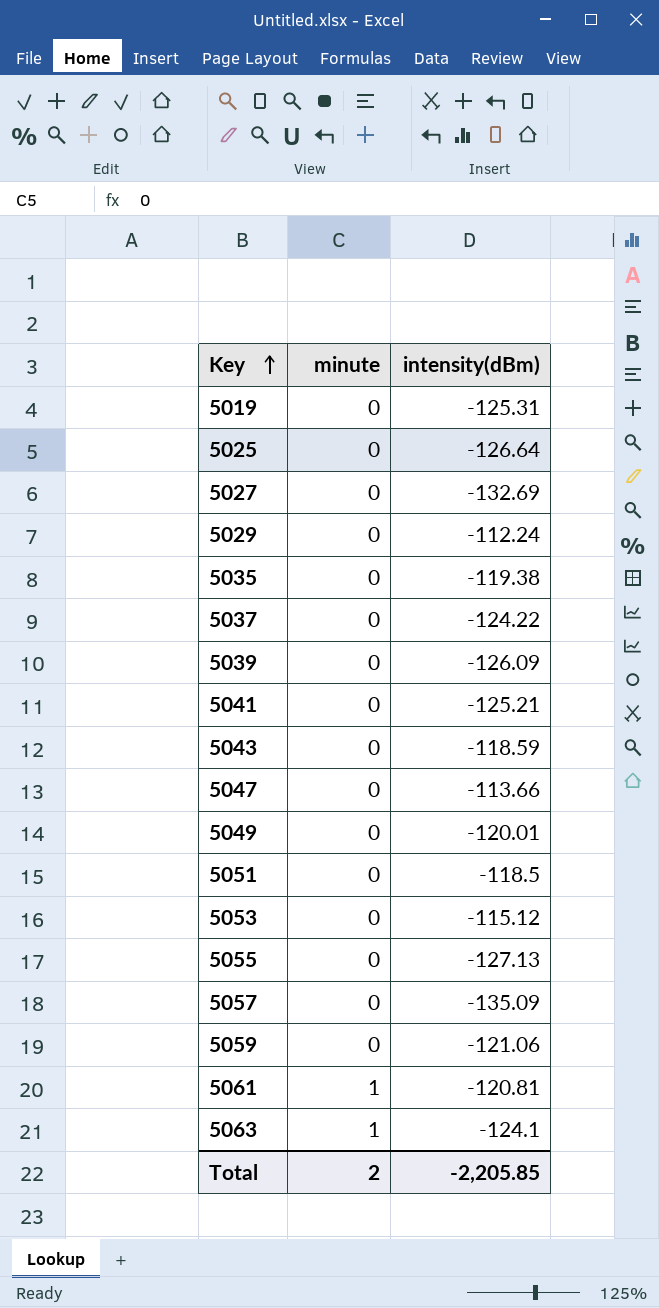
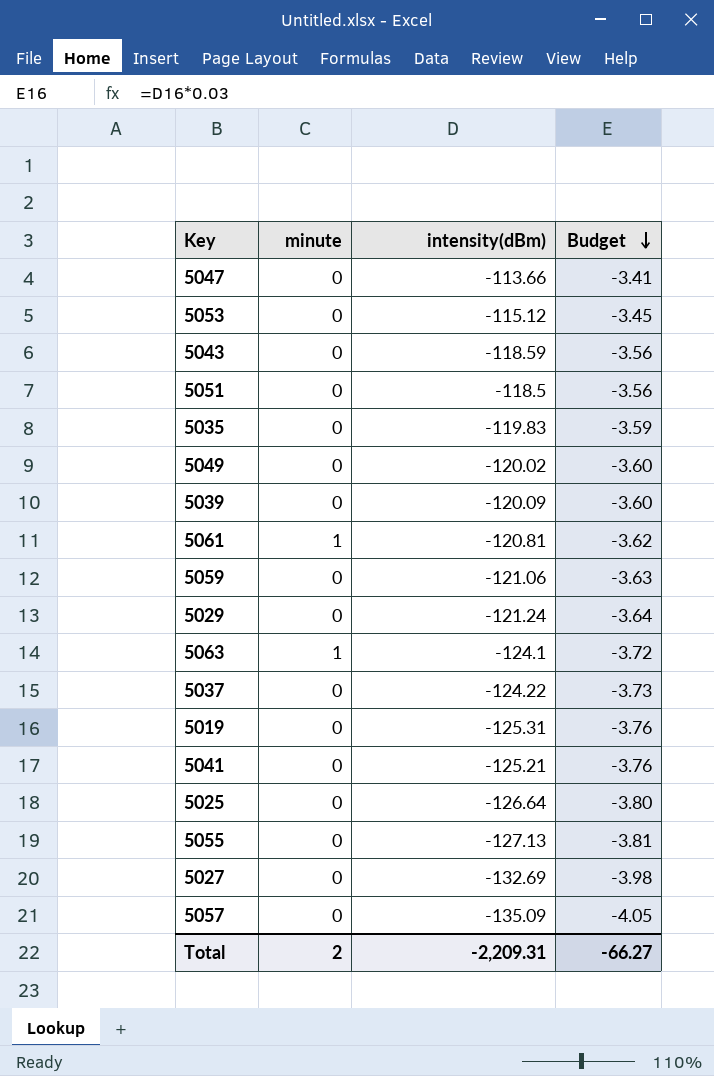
row order: Key ascending -> Budget descending
column Budget | formula: none -> [intensity(dBm)] * 0.03
5035 | intensity(dBm): -119.38 -> -119.83
5049 | intensity(dBm): -120.01 -> -120.02
5039 | intensity(dBm): -126.09 -> -120.09
5029 | intensity(dBm): -112.24 -> -121.24
Total | intensity(dBm): -2,205.85 -> -2,209.31

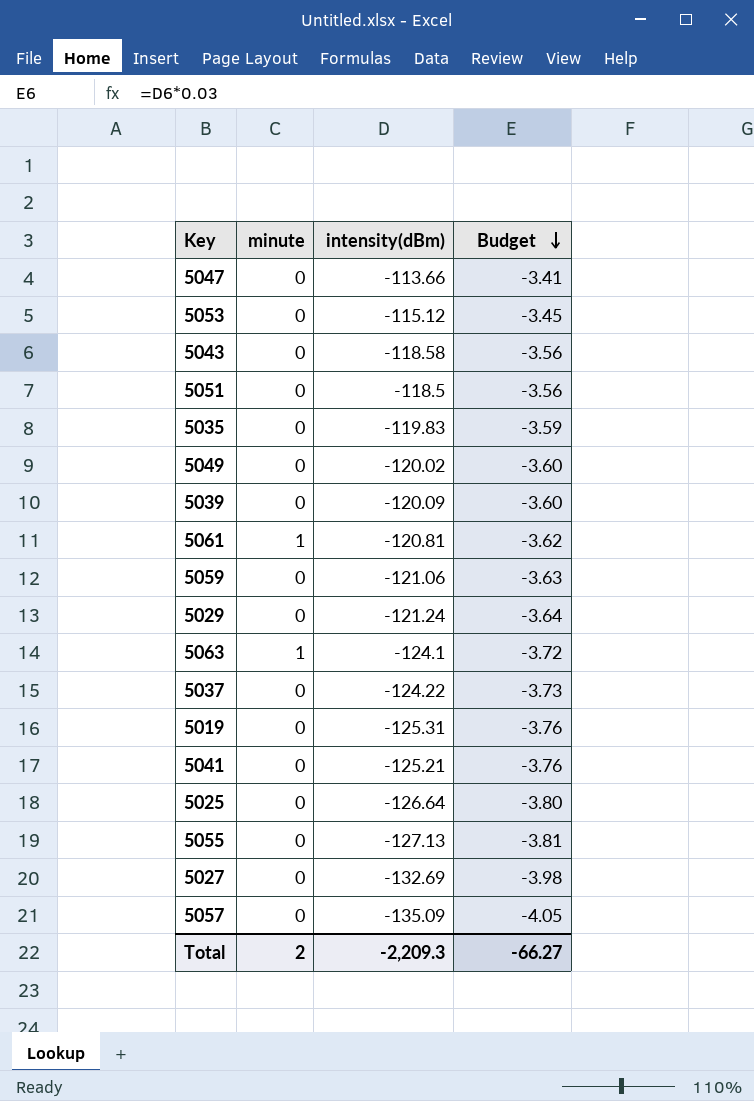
5043 | intensity(dBm): -118.59 -> -118.58
Total | intensity(dBm): -2,209.31 -> -2,209.3

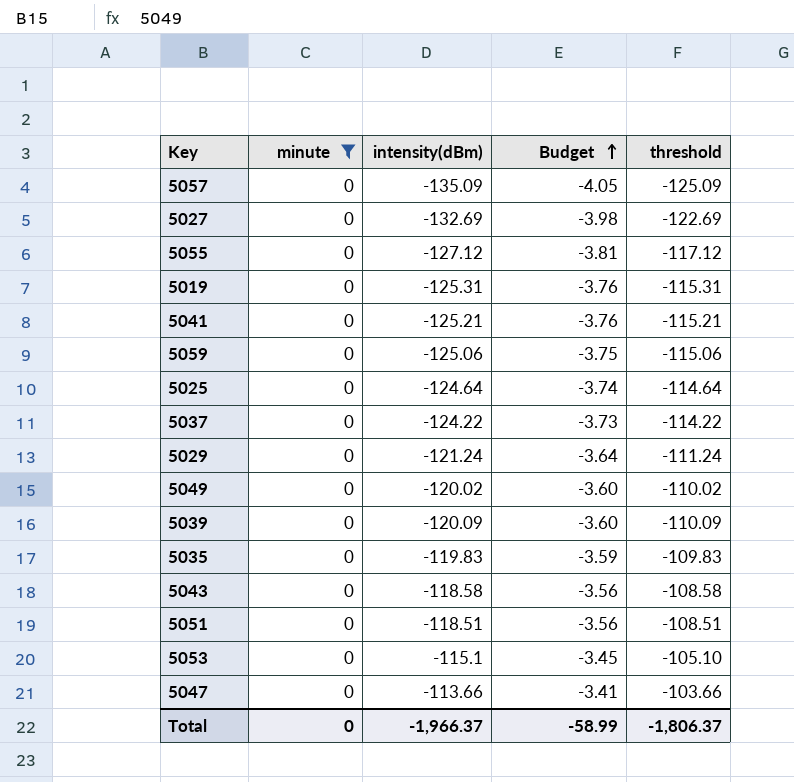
filter: none -> minute = 0
row order: Budget descending -> Budget ascending
column threshold | formula: none -> [intensity(dBm)] + 10
5055 | intensity(dBm): -127.13 -> -127.12
5059 | intensity(dBm): -121.06 -> -125.06
5059 | Budget: -3.63 -> -3.75
5025 | intensity(dBm): -126.64 -> -124.64
5025 | Budget: -3.80 -> -3.74
5051 | intensity(dBm): -118.5 -> -118.51
5053 | intensity(dBm): -115.12 -> -115.1
Total | minute: 2 -> 0
Total | intensity(dBm): -2,209.3 -> -1,966.37
Total | Budget: -66.27 -> -58.99

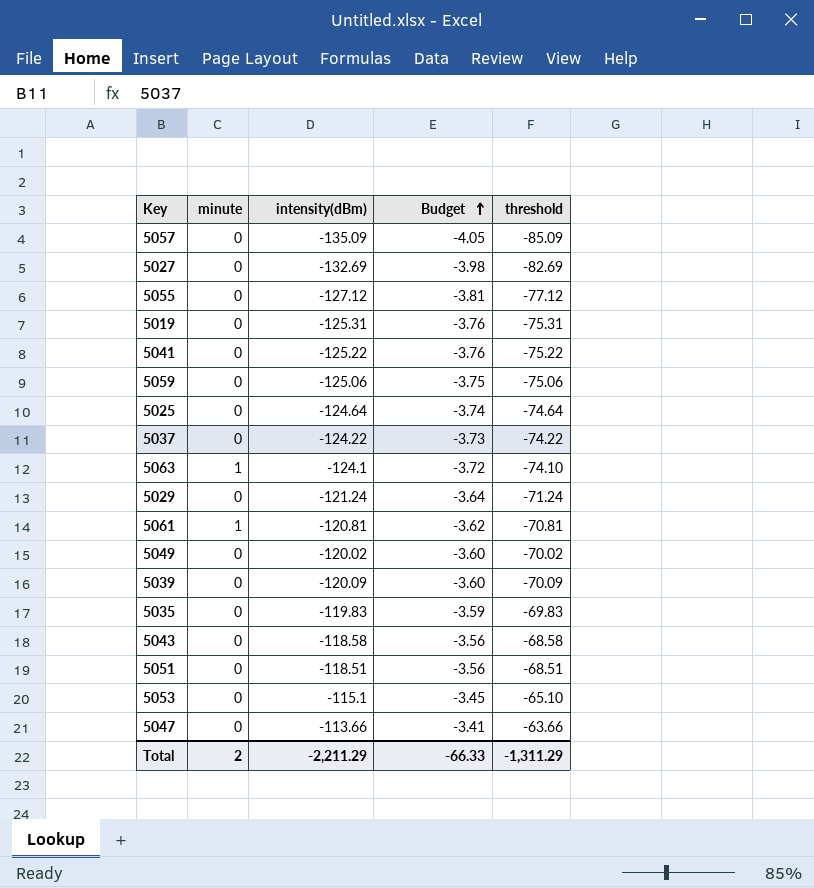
filter: minute = 0 -> none
column threshold | formula: [intensity(dBm)] + 10 -> [intensity(dBm)] + 50
5041 | intensity(dBm): -125.21 -> -125.22
Total | minute: 0 -> 2
Total | intensity(dBm): -1,966.37 -> -2,211.29
Total | Budget: -58.99 -> -66.33
Total | threshold: -1,806.37 -> -1,311.29

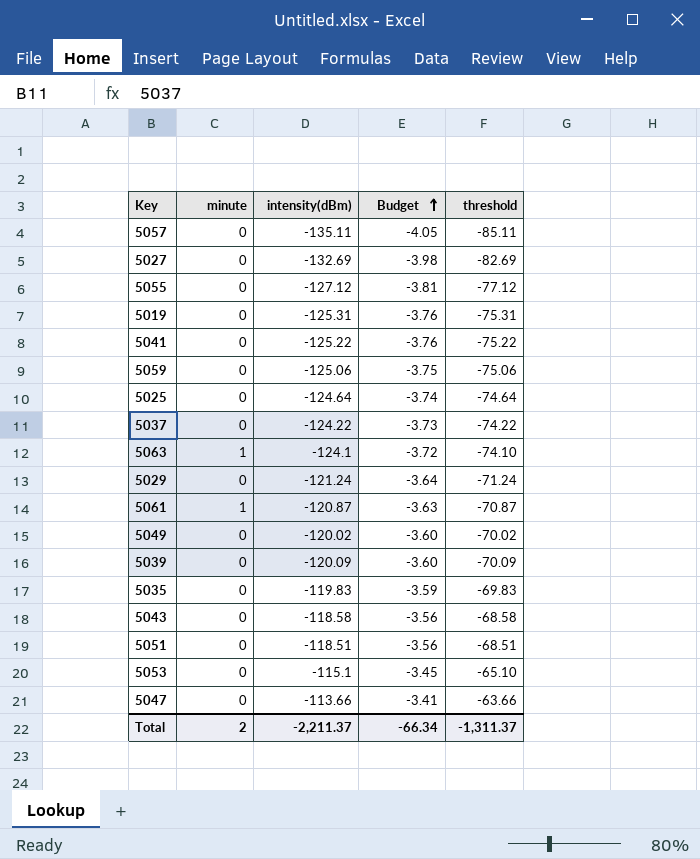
5057 | intensity(dBm): -135.09 -> -135.11
5057 | threshold: -85.09 -> -85.11
5061 | intensity(dBm): -120.81 -> -120.87
5061 | Budget: -3.62 -> -3.63
5061 | threshold: -70.81 -> -70.87
Total | intensity(dBm): -2,211.29 -> -2,211.37
Total | Budget: -66.33 -> -66.34
Total | threshold: -1,311.29 -> -1,311.37

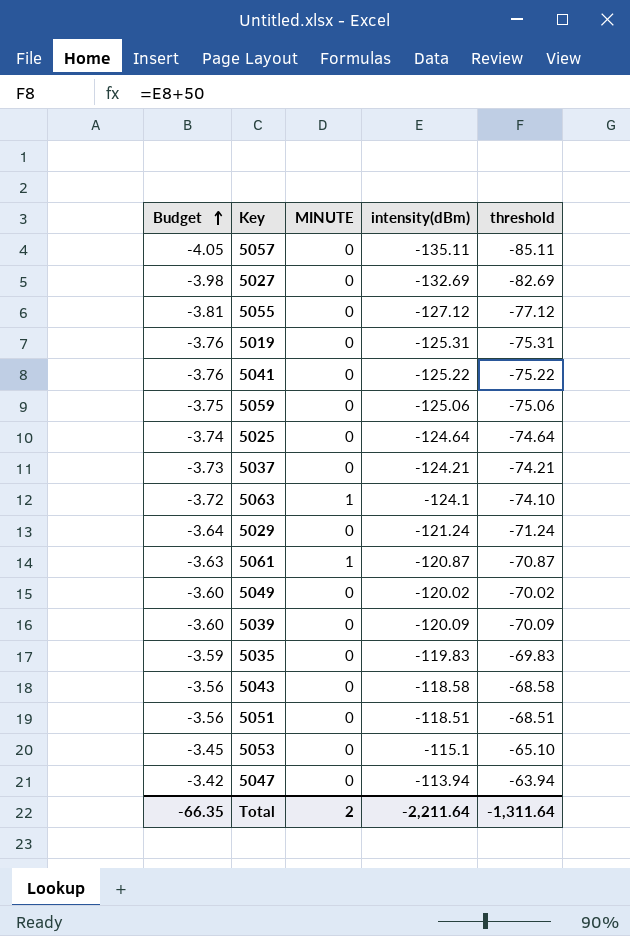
column Budget | position: 4 -> 1
column name: minute -> MINUTE
5037 | intensity(dBm): -124.22 -> -124.21
5037 | threshold: -74.22 -> -74.21
5047 | Budget: -3.41 -> -3.42
5047 | intensity(dBm): -113.66 -> -113.94
5047 | threshold: -63.66 -> -63.94
Total | Budget: -66.34 -> -66.35
Total | intensity(dBm): -2,211.37 -> -2,211.64
Total | threshold: -1,311.37 -> -1,311.64

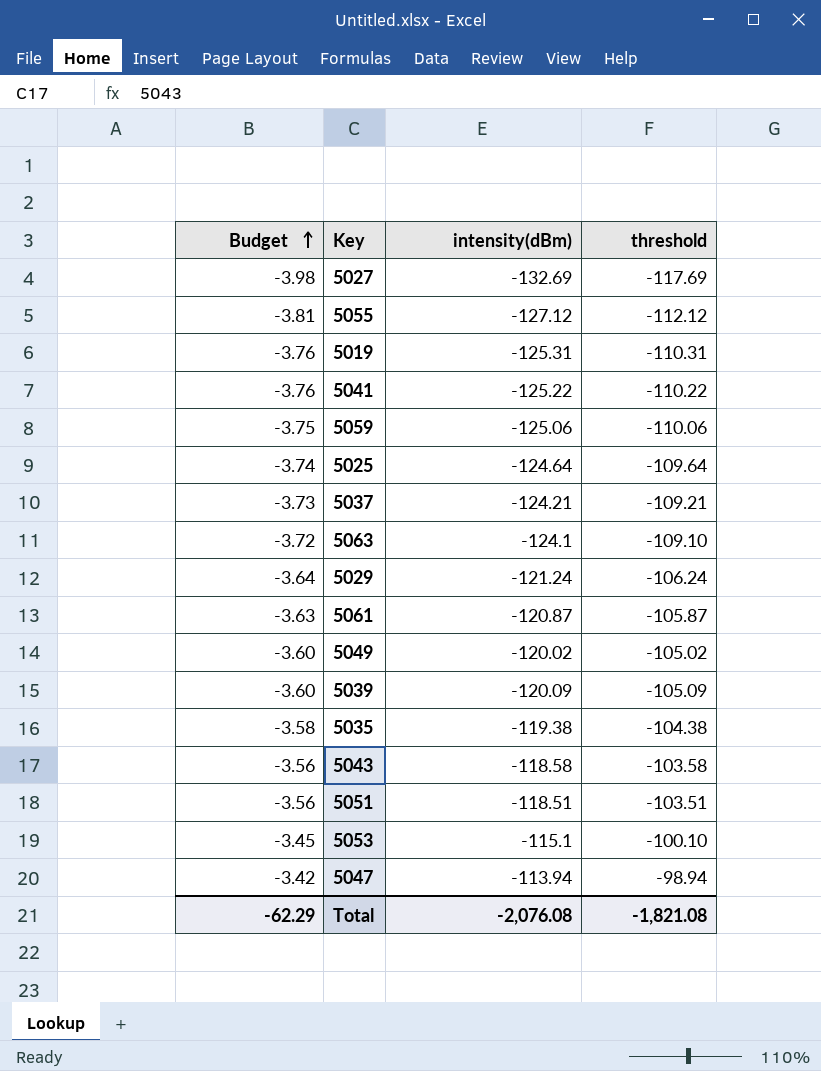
column MINUTE | position: 3 -> none
column threshold | formula: [intensity(dBm)] + 50 -> [intensity(dBm)] + 15
row 5057: -4.05 | 0 | -135.11 | -85.11 -> none
5035 | Budget: -3.59 -> -3.58
5035 | intensity(dBm): -119.83 -> -119.38
Total | Budget: -66.35 -> -62.29
Total | intensity(dBm): -2,211.64 -> -2,076.08
Total | threshold: -1,311.64 -> -1,821.08

